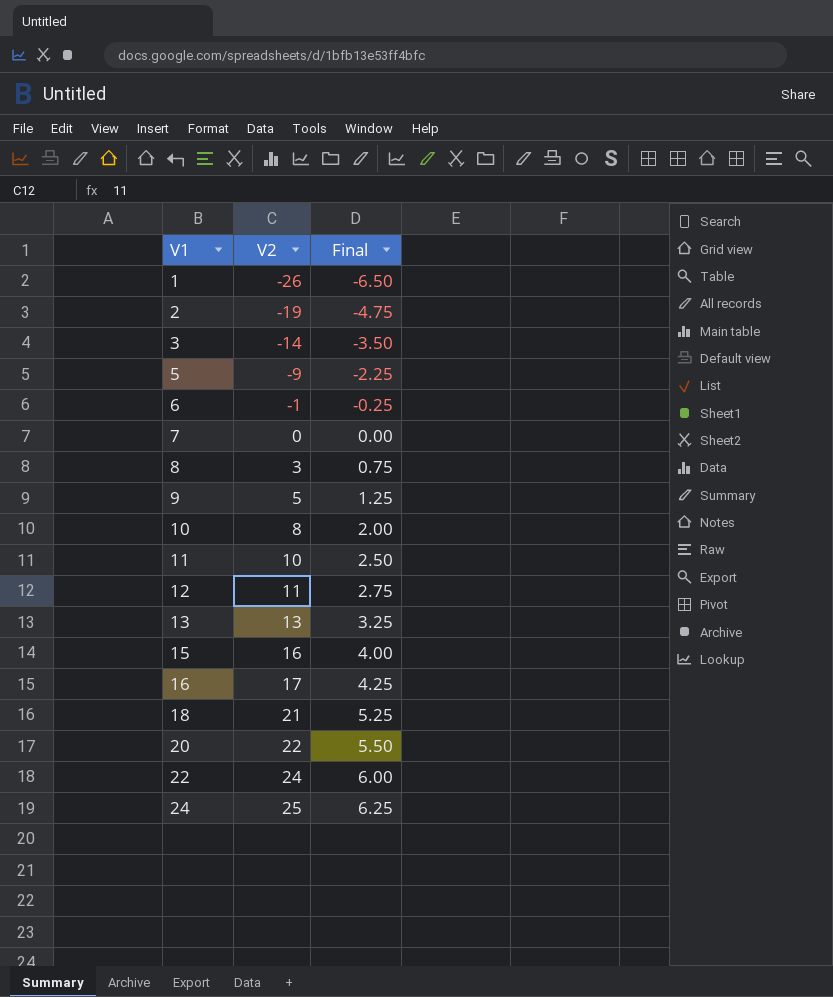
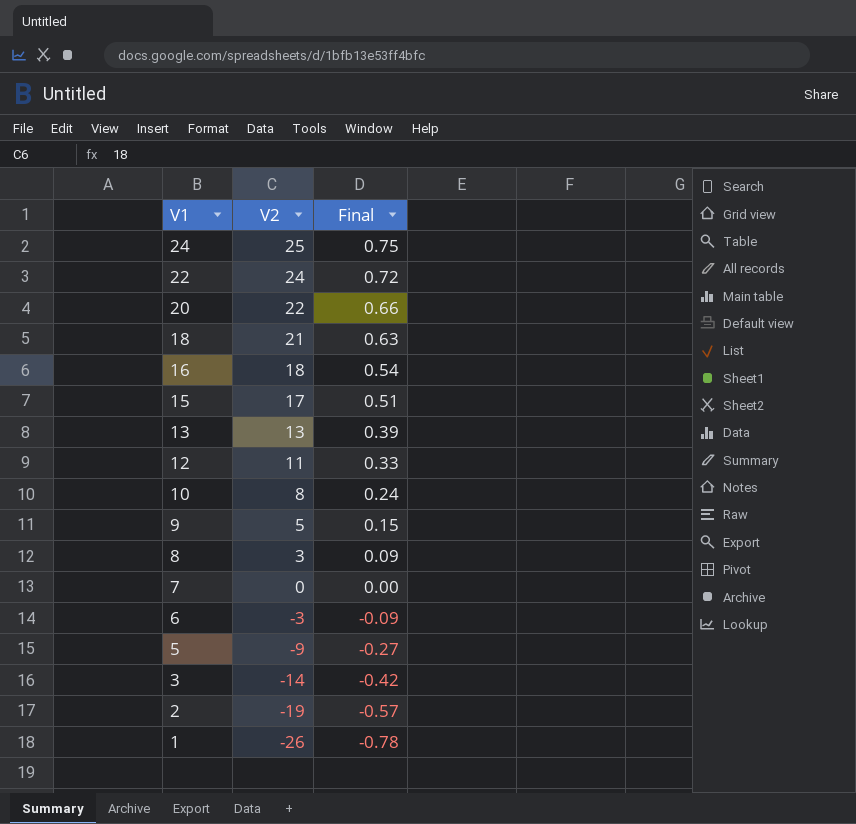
row order: V1 ascending -> V1 descending
column Final | formula: [V2] * 0.25 -> [V2] * 0.03
row 11: 10 | 2.50 -> none
16 | V2: 17 -> 18
15 | V2: 16 -> 17
6 | V2: -1 -> -3

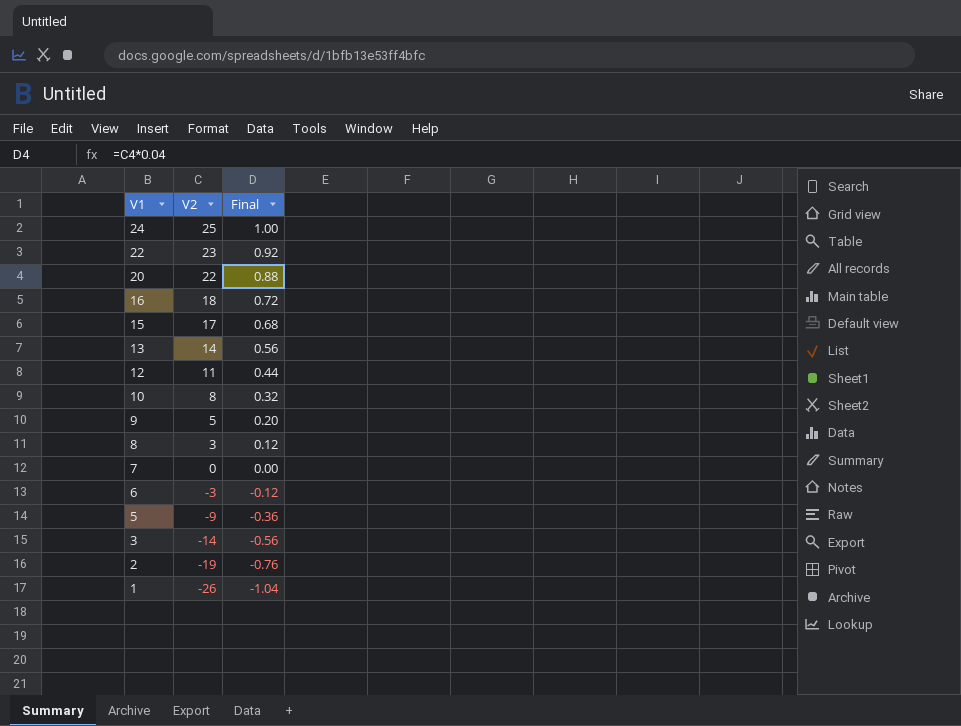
column Final | formula: [V2] * 0.03 -> [V2] * 0.04
row 18: 21 | 0.63 -> none
22 | V2: 24 -> 23
13 | V2: 13 -> 14

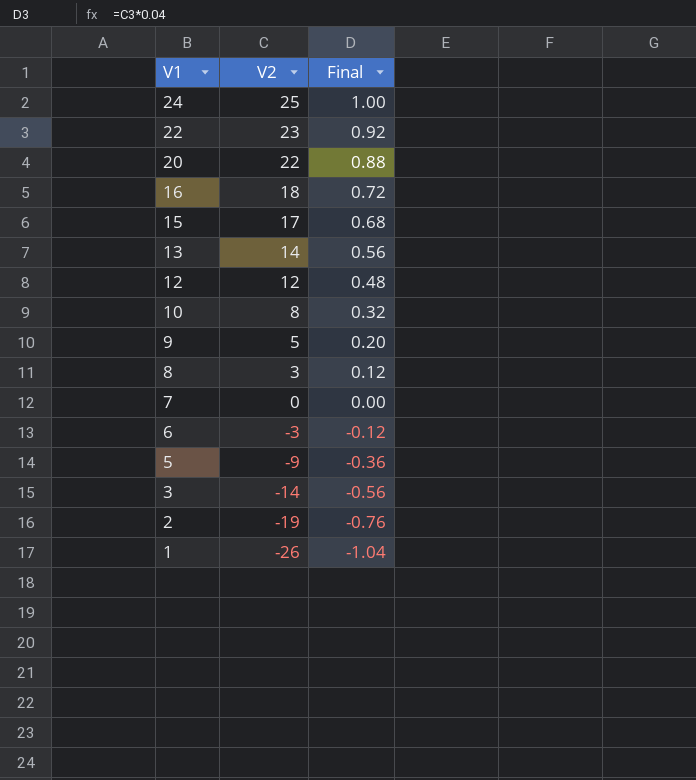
12 | V2: 11 -> 12
12 | Final: 0.44 -> 0.48

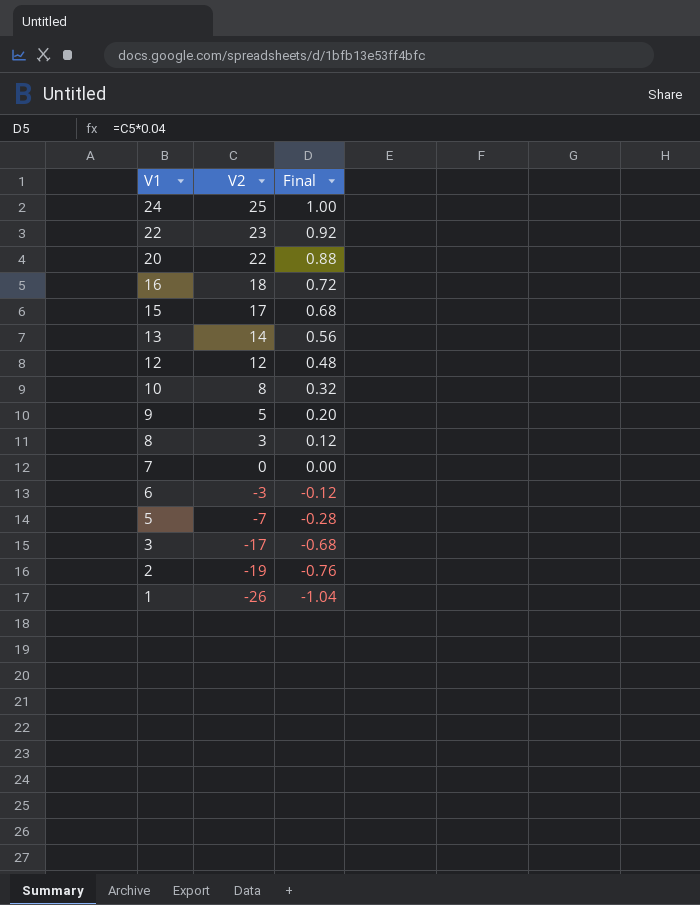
5 | V2: -9 -> -7
5 | Final: -0.36 -> -0.28
3 | V2: -14 -> -17
3 | Final: -0.56 -> -0.68

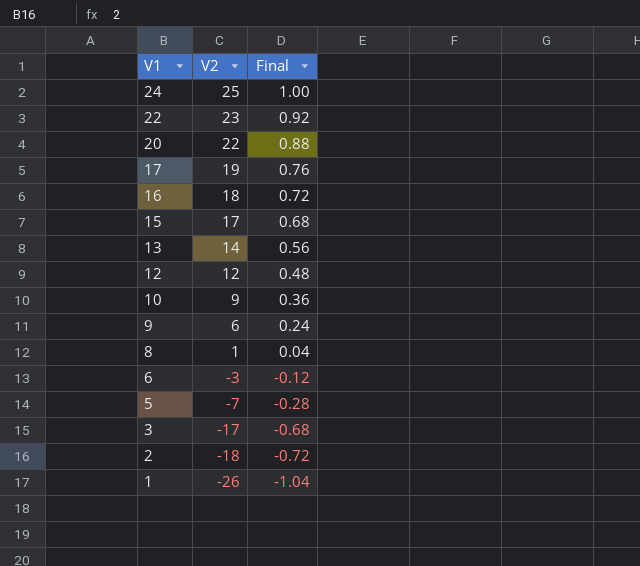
row 7: 0 | 0.00 -> none
row 17: none -> 19 | 0.76
10 | V2: 8 -> 9
10 | Final: 0.32 -> 0.36
9 | V2: 5 -> 6
9 | Final: 0.20 -> 0.24
8 | V2: 3 -> 1
8 | Final: 0.12 -> 0.04
2 | V2: -19 -> -18
2 | Final: -0.76 -> -0.72

